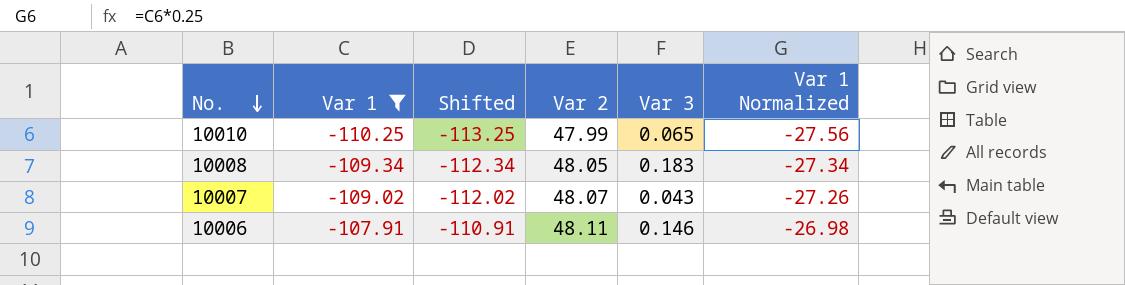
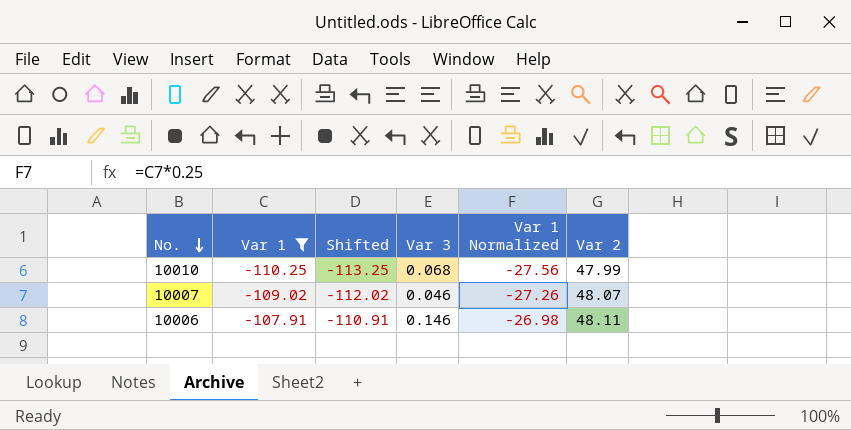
column Var 2 | position: 4 -> 6
row 10008: -109.34 | -112.34 | 48.05 | 0.183 | -27.34 -> none
10010 | Var 3: 0.065 -> 0.068
10007 | Var 3: 0.043 -> 0.046

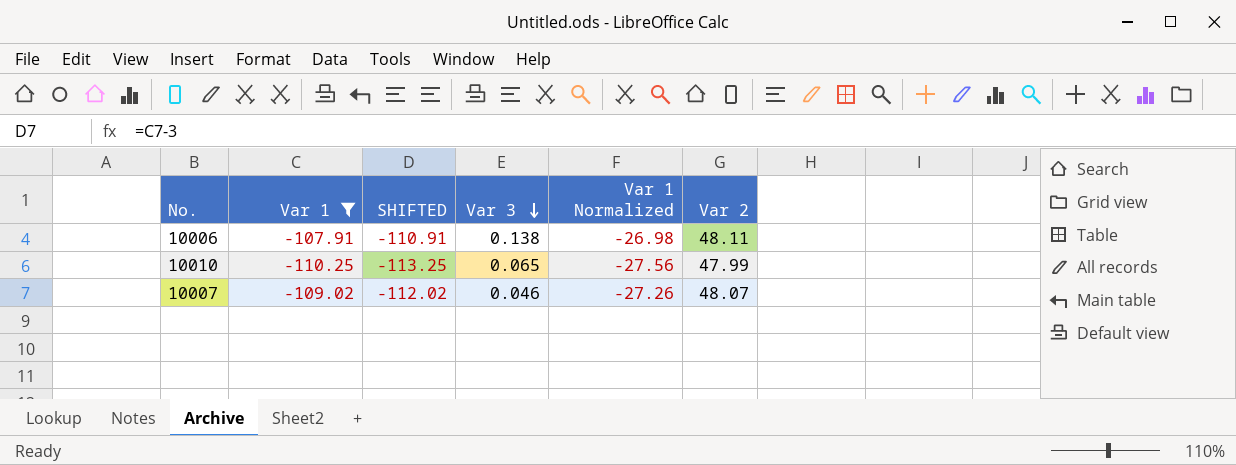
row order: No. descending -> Var 3 descending
column name: Shifted -> SHIFTED
10006 | Var 3: 0.146 -> 0.138
10010 | Var 3: 0.068 -> 0.065

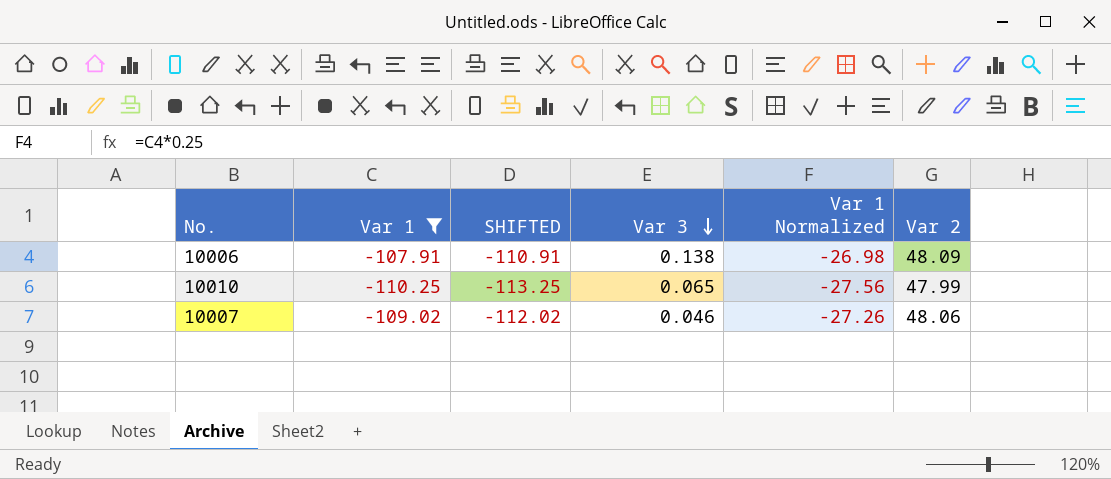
10006 | Var 2: 48.11 -> 48.09
10007 | Var 2: 48.07 -> 48.06

